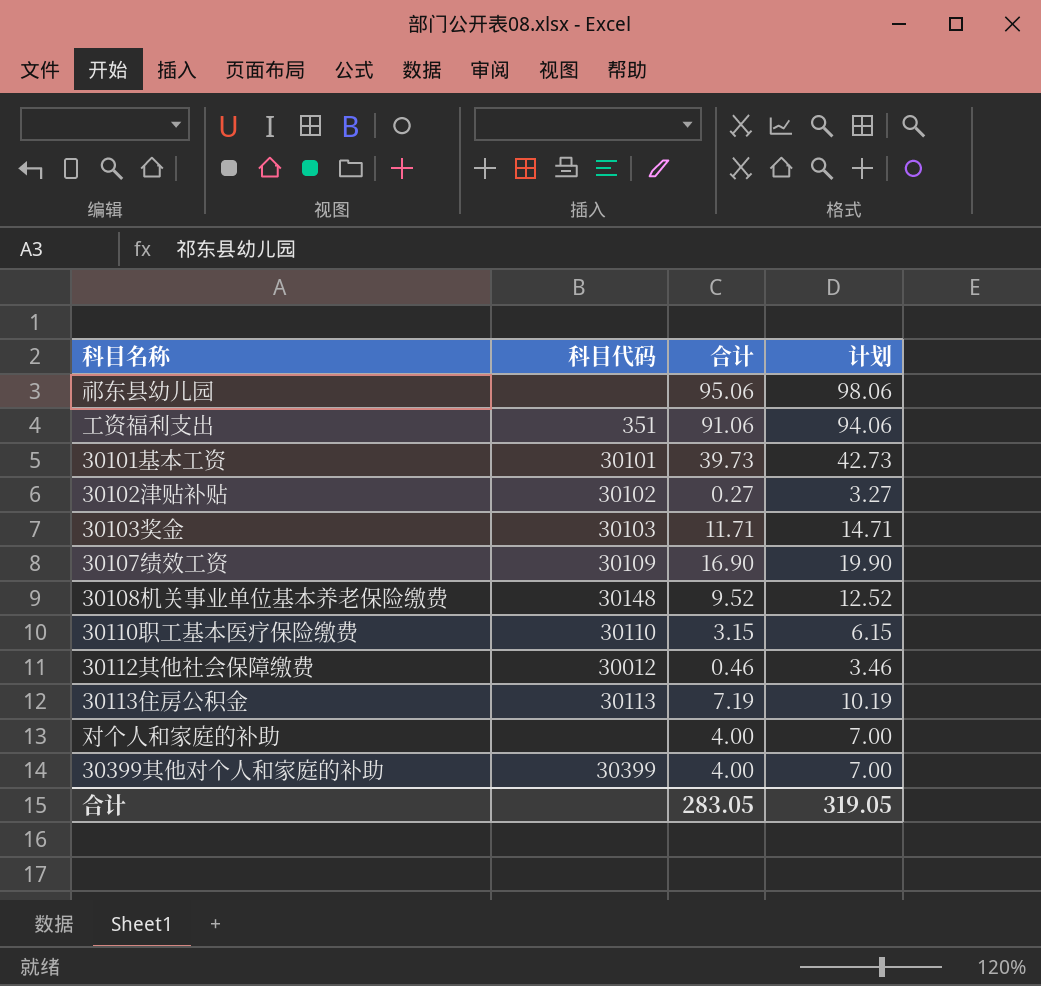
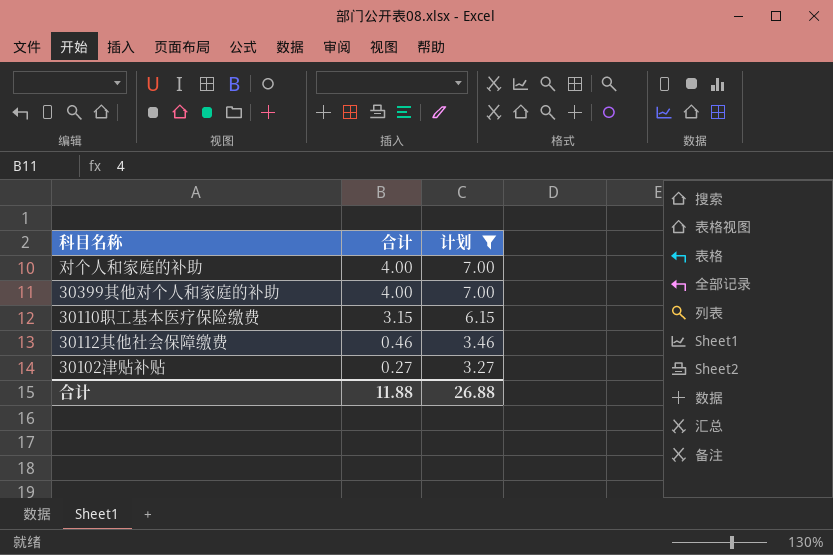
filter: none -> 计划 <= 7.00
row order: none -> 合计 descending
column 科目代码 | position: 2 -> none
合计 | 合计: 283.05 -> 11.88
合计 | 计划: 319.05 -> 26.88

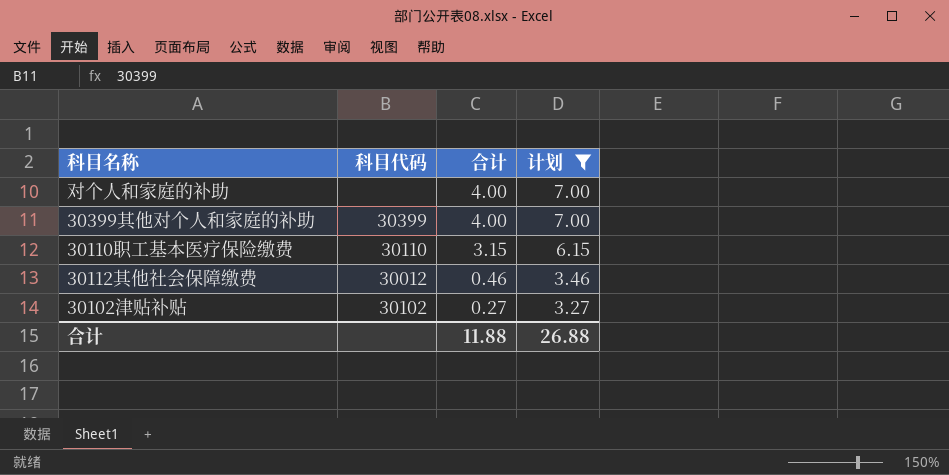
column 科目代码 | position: none -> 2

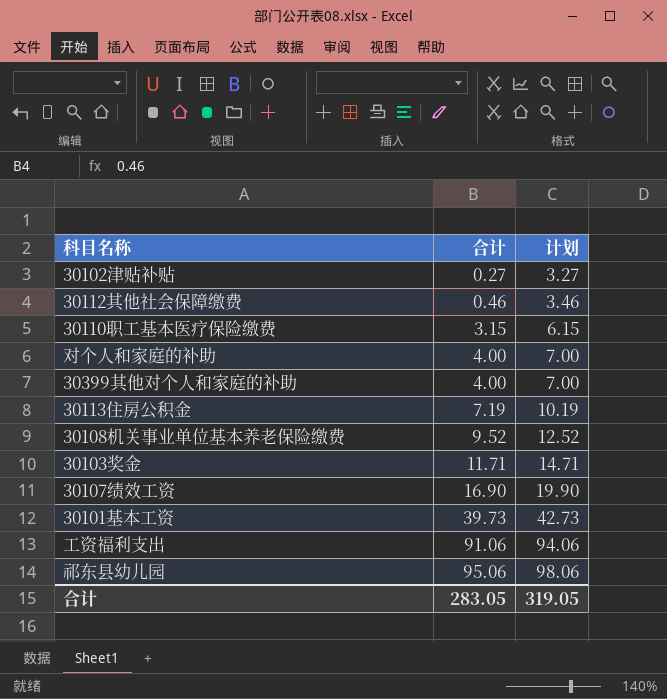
filter: 计划 <= 7.00 -> none
row order: 合计 descending -> 合计 ascending
column 科目代码 | position: 2 -> none
合计 | 合计: 11.88 -> 283.05
合计 | 计划: 26.88 -> 319.05

